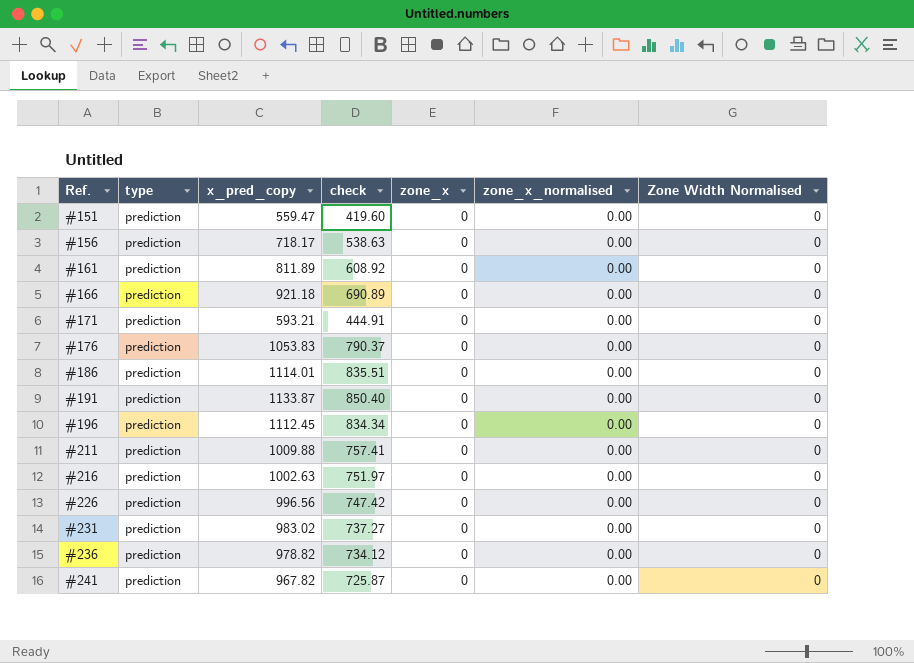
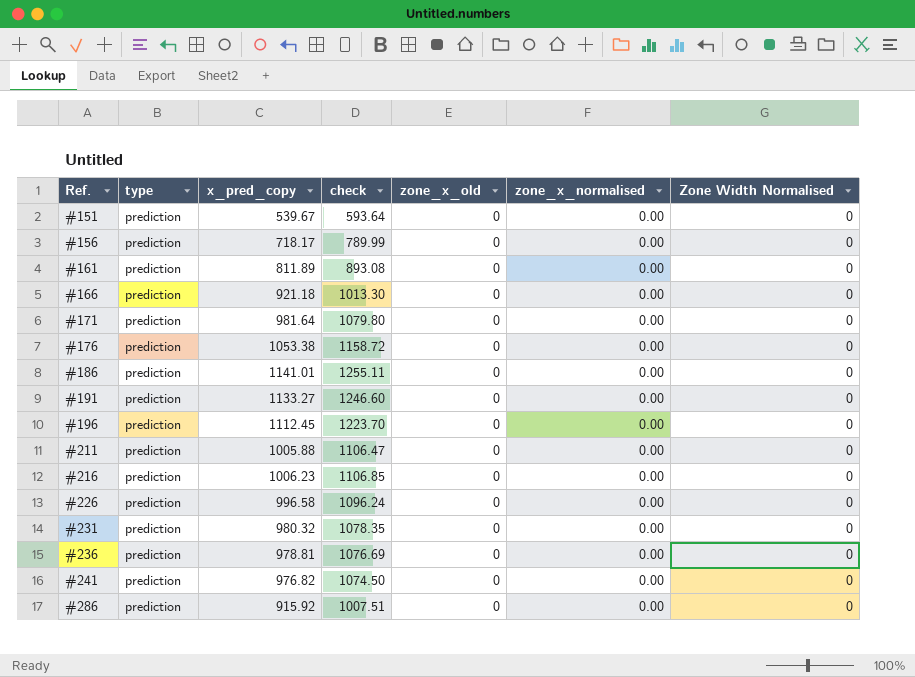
column check | formula: [x_pred_copy] * 0.75 -> [x_pred_copy] * 1.1
column name: zone_x -> zone_x_old
#151 | x_pred_copy: 559.47 -> 539.67
#171 | x_pred_copy: 593.21 -> 981.64
#176 | x_pred_copy: 1053.83 -> 1053.38
#186 | x_pred_copy: 1114.01 -> 1141.01
#191 | x_pred_copy: 1133.87 -> 1133.27
#211 | x_pred_copy: 1009.88 -> 1005.88
#216 | x_pred_copy: 1002.63 -> 1006.23
#226 | x_pred_copy: 996.56 -> 996.58
#231 | x_pred_copy: 983.02 -> 980.32
#236 | x_pred_copy: 978.82 -> 978.81
#241 | x_pred_copy: 967.82 -> 976.82
row #286: none -> prediction | 915.92 | 1007.51 | 0 | 0.00 | 0

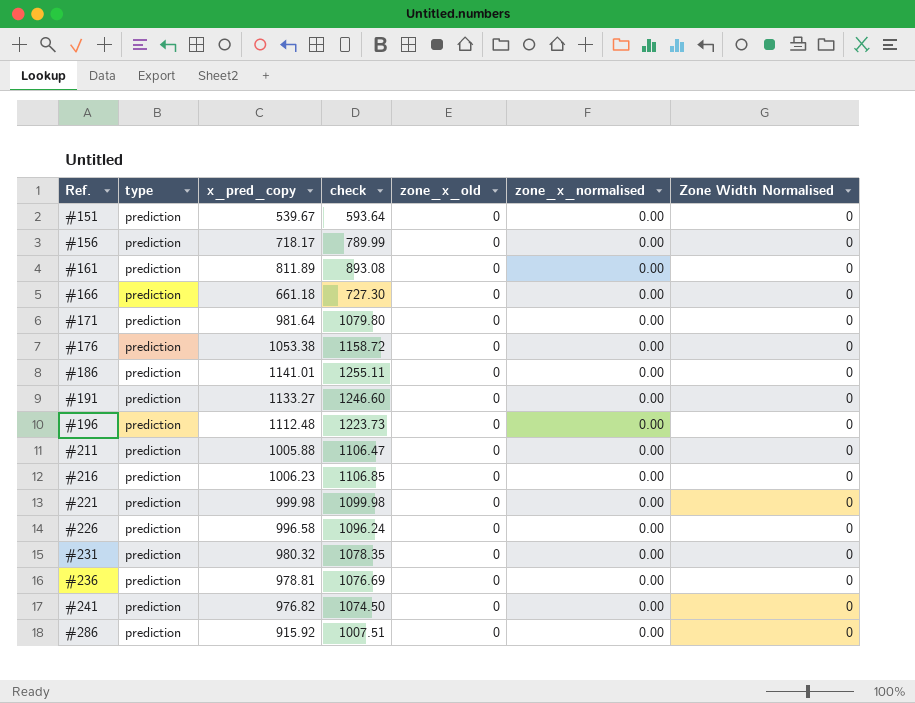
#166 | x_pred_copy: 921.18 -> 661.18
#166 | check: 1013.30 -> 727.30
#196 | x_pred_copy: 1112.45 -> 1112.48
#196 | check: 1223.70 -> 1223.73
row #221: none -> prediction | 999.98 | 1099.98 | 0 | 0.00 | 0

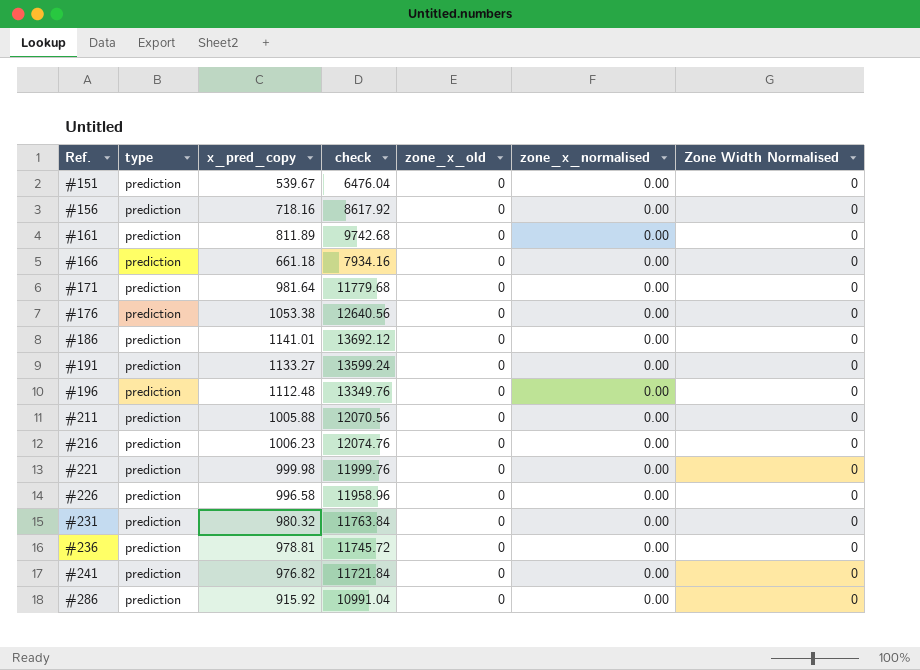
column check | formula: [x_pred_copy] * 1.1 -> [x_pred_copy] * 12
#156 | x_pred_copy: 718.17 -> 718.16

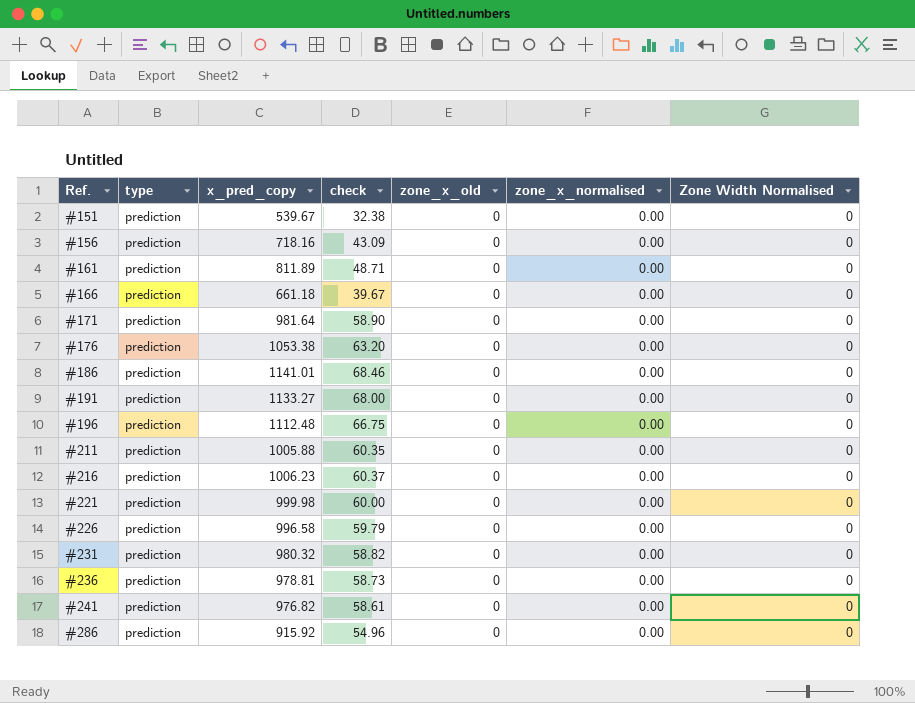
column check | formula: [x_pred_copy] * 12 -> [x_pred_copy] * 0.06

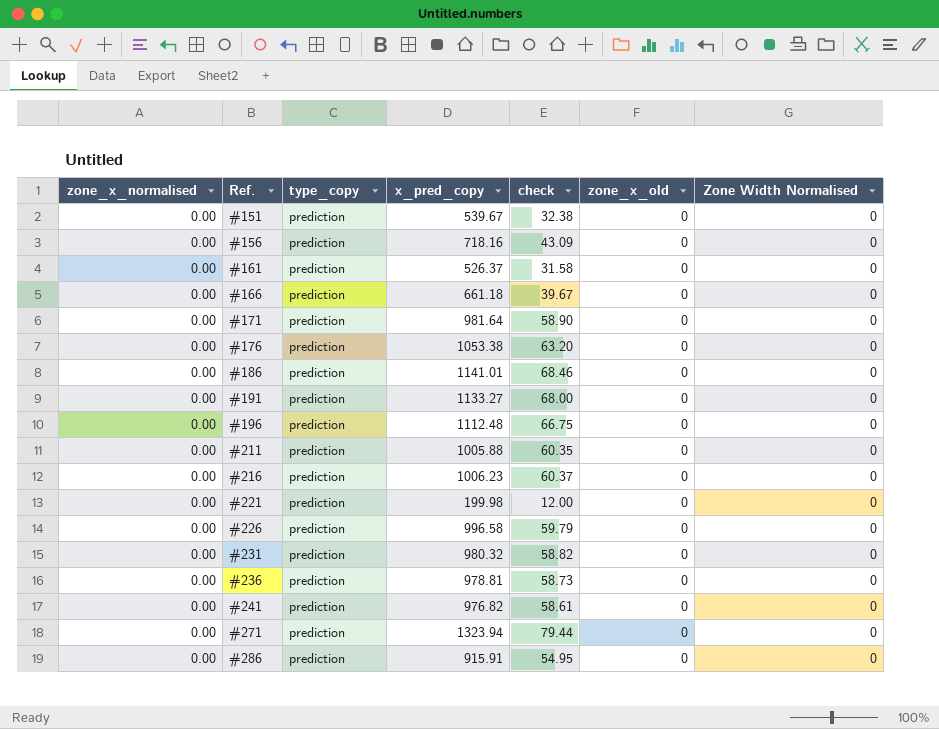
column zone_x_normalised | position: 6 -> 1
column name: type -> type_copy
#161 | x_pred_copy: 811.89 -> 526.37
#161 | check: 48.71 -> 31.58
#221 | x_pred_copy: 999.98 -> 199.98
#221 | check: 60.00 -> 12.00
row #271: none -> 0.00 | prediction | 1323.94 | 79.44 | 0 | 0
#286 | x_pred_copy: 915.92 -> 915.91
#286 | check: 54.96 -> 54.95

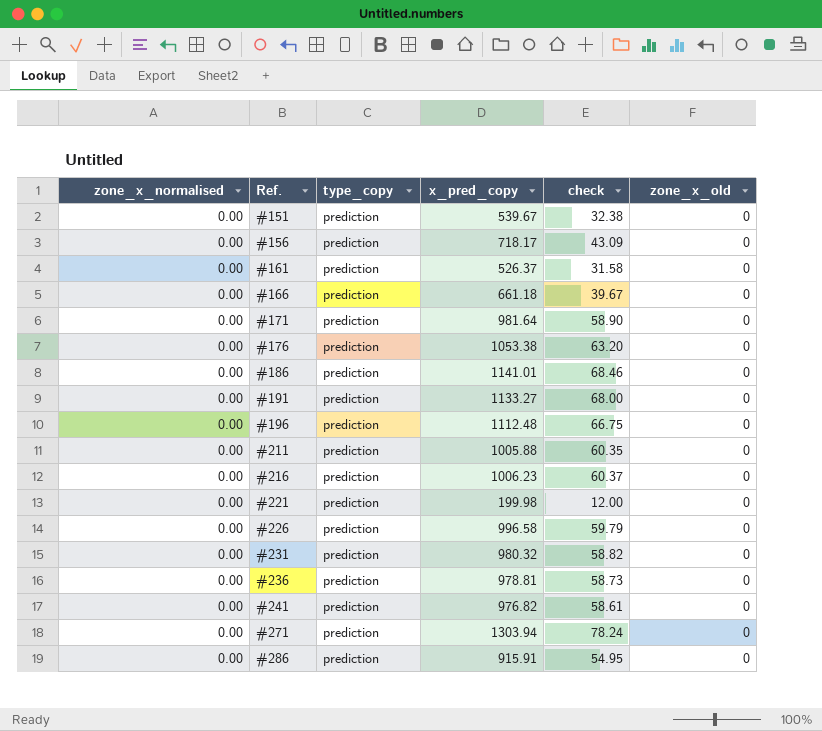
column Zone Width Normalised | position: 7 -> none
#156 | x_pred_copy: 718.16 -> 718.17
#271 | x_pred_copy: 1323.94 -> 1303.94
#271 | check: 79.44 -> 78.24

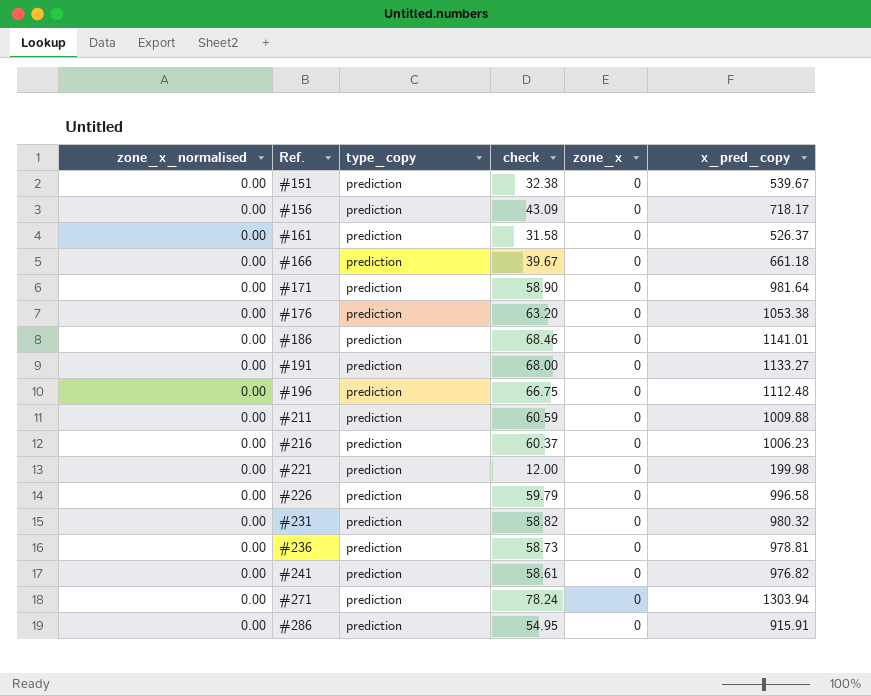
column name: zone_x_old -> zone_x
column x_pred_copy | position: 4 -> 6
#211 | check: 60.35 -> 60.59
#211 | x_pred_copy: 1005.88 -> 1009.88

